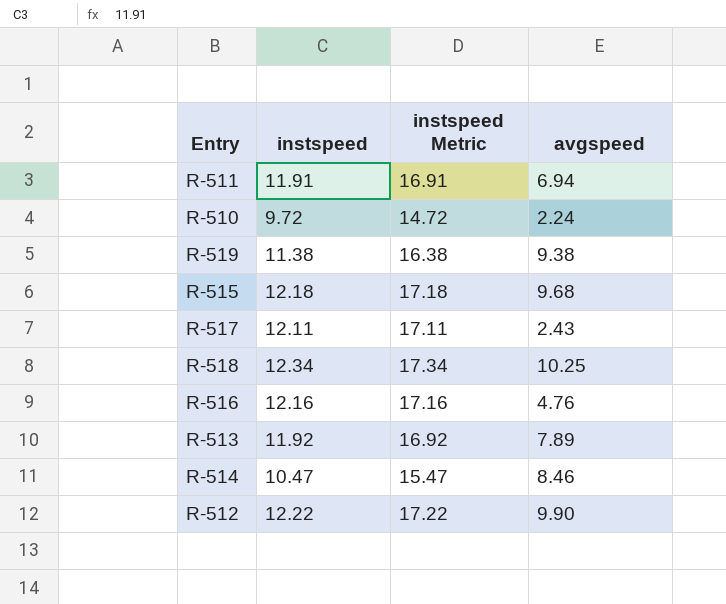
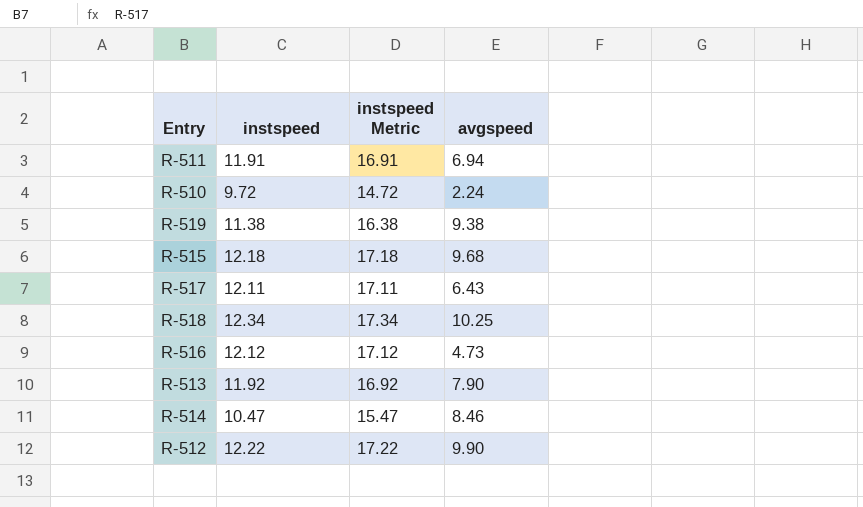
R-517 | avgspeed: 2.43 -> 6.43
R-516 | instspeed: 12.16 -> 12.12
R-516 | instspeed Metric: 17.16 -> 17.12
R-516 | avgspeed: 4.76 -> 4.73
R-513 | avgspeed: 7.89 -> 7.90

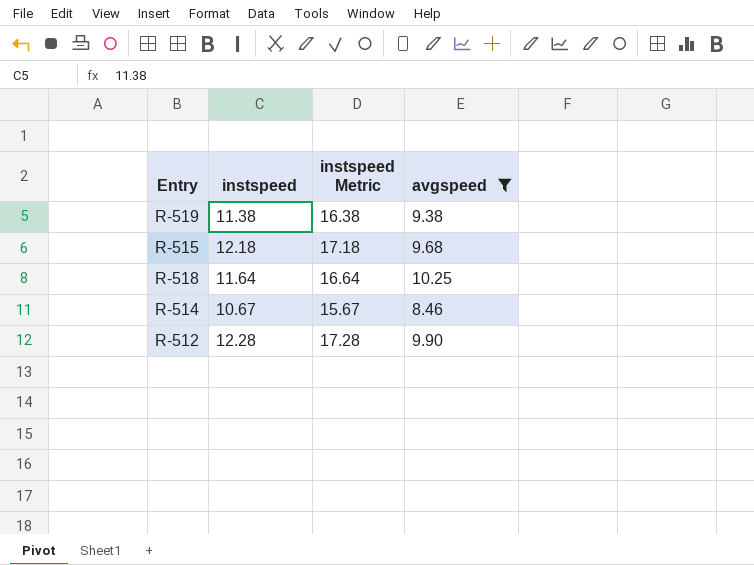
filter: none -> avgspeed >= 8.46
R-518 | instspeed: 12.34 -> 11.64
R-518 | instspeed Metric: 17.34 -> 16.64
R-514 | instspeed: 10.47 -> 10.67
R-514 | instspeed Metric: 15.47 -> 15.67
R-512 | instspeed: 12.22 -> 12.28
R-512 | instspeed Metric: 17.22 -> 17.28

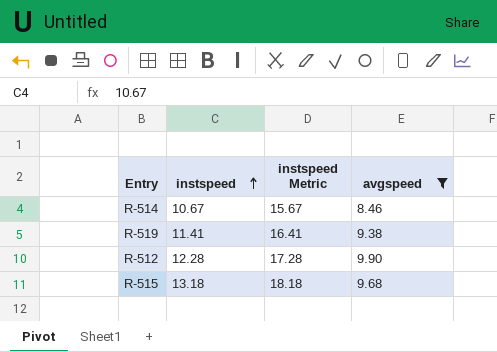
row order: none -> instspeed ascending
row R-518: 11.64 | 16.64 | 10.25 -> none
R-519 | instspeed: 11.38 -> 11.41
R-519 | instspeed Metric: 16.38 -> 16.41
R-515 | instspeed: 12.18 -> 13.18
R-515 | instspeed Metric: 17.18 -> 18.18

